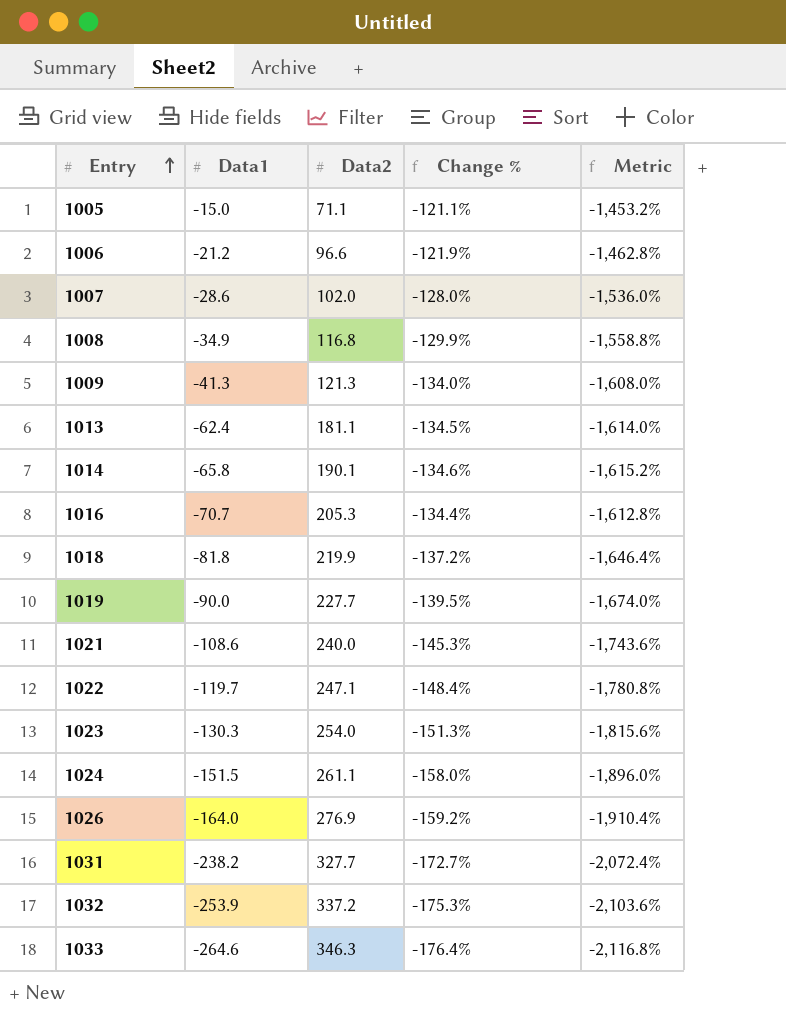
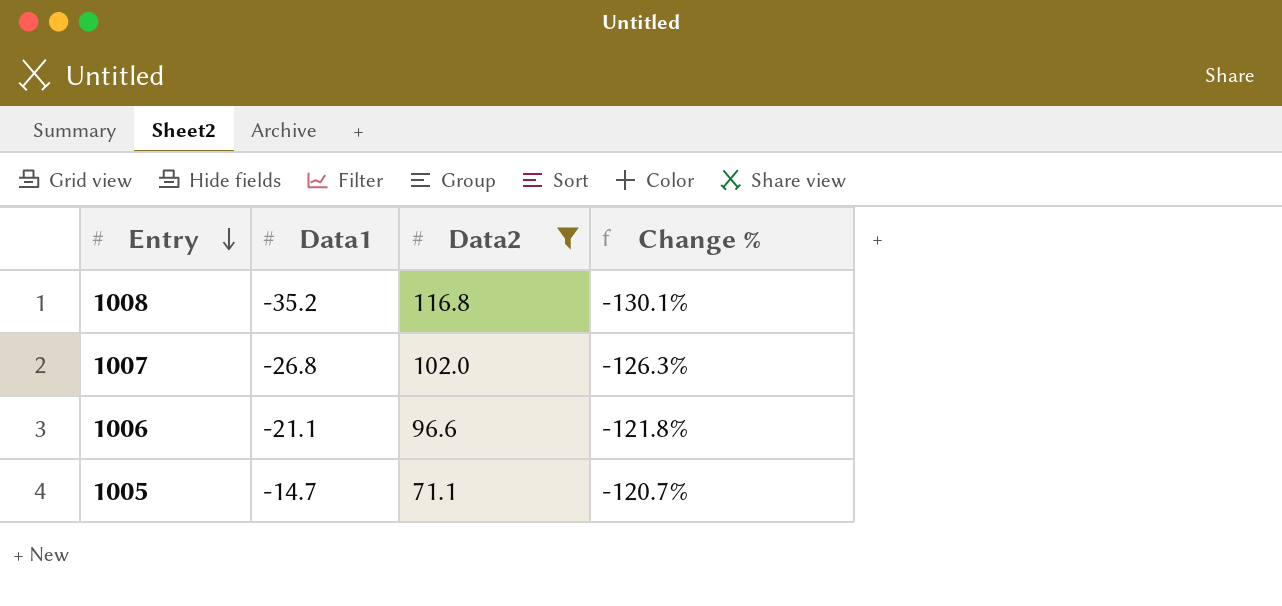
filter: none -> Data2 <= 116.8
row order: Entry ascending -> Entry descending
column Metric | formula: [Change %] * 12 -> none
1008 | Data1: -34.9 -> -35.2
1008 | Change %: -129.9% -> -130.1%
1007 | Data1: -28.6 -> -26.8
1007 | Change %: -128.0% -> -126.3%
1006 | Data1: -21.2 -> -21.1
1006 | Change %: -121.9% -> -121.8%
1005 | Data1: -15.0 -> -14.7
1005 | Change %: -121.1% -> -120.7%

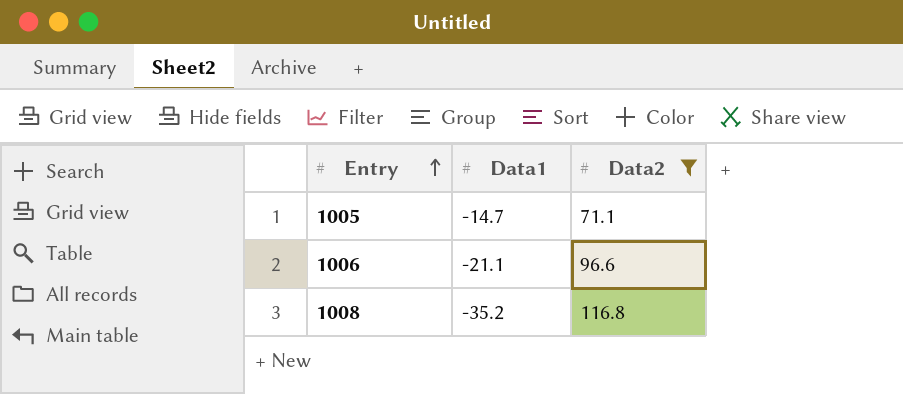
row order: Entry descending -> Entry ascending
column Change % | formula: ([Data1] - [Data2]) / [Data2] -> none
row 1007: -26.8 | 102.0 | -126.3% -> none

